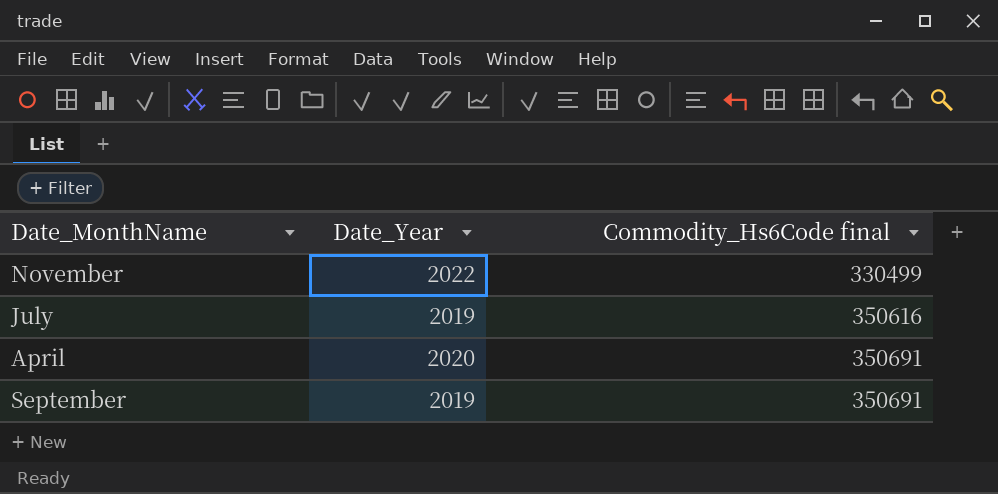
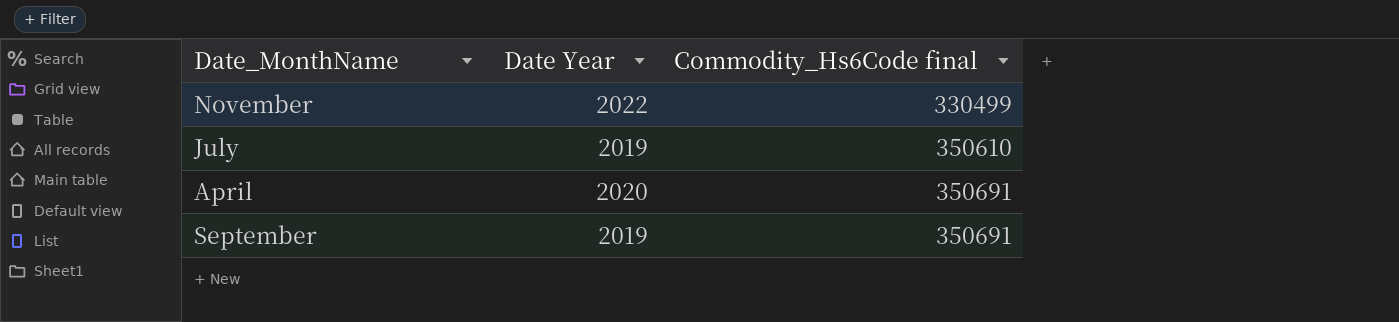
column name: Date_Year -> Date Year
July | Commodity_Hs6Code final: 350616 -> 350610

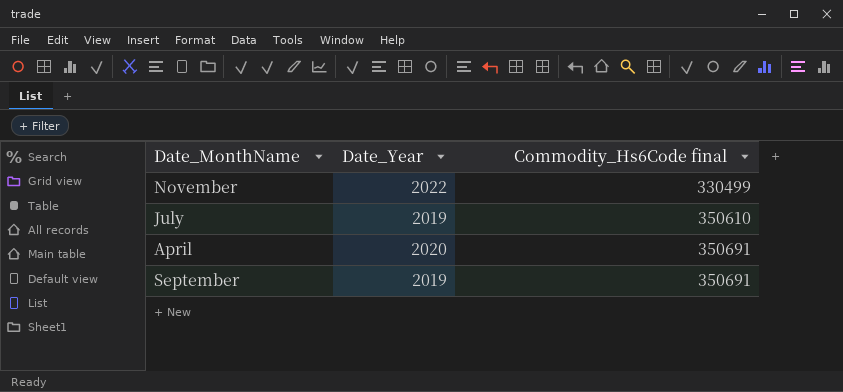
column name: Date Year -> Date_Year

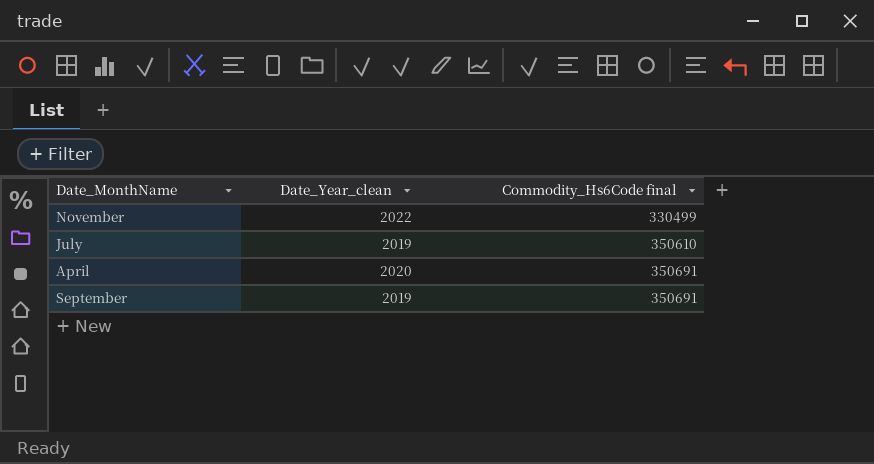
column name: Date_Year -> Date_Year_clean

